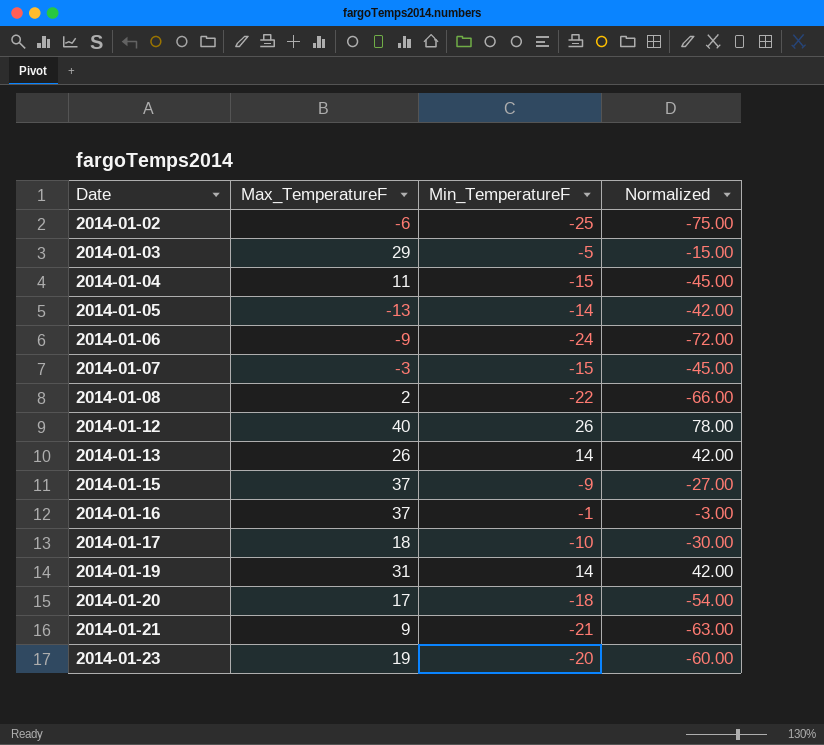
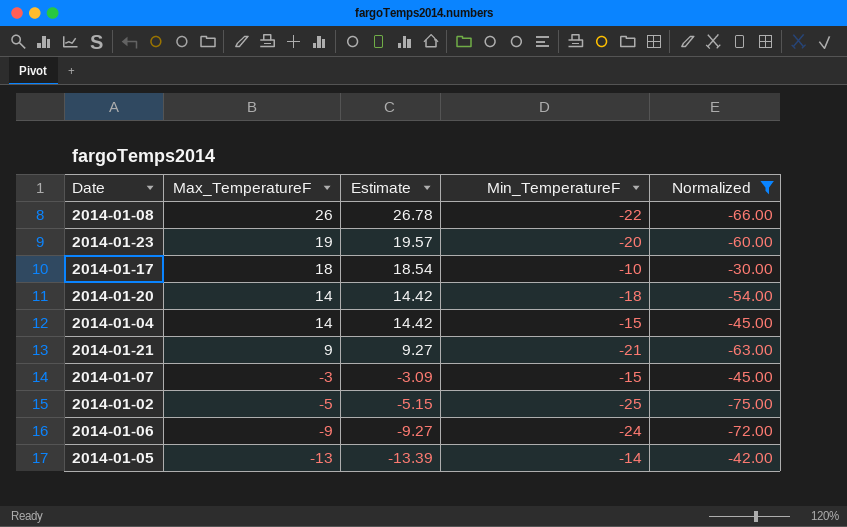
filter: none -> Normalized <= -30.00
row order: Date ascending -> Max_TemperatureF descending
column Estimate | formula: none -> [Max_TemperatureF] * 1.03
2014-01-08 | Max_TemperatureF: 2 -> 26
2014-01-20 | Max_TemperatureF: 17 -> 14
2014-01-04 | Max_TemperatureF: 11 -> 14
2014-01-02 | Max_TemperatureF: -6 -> -5

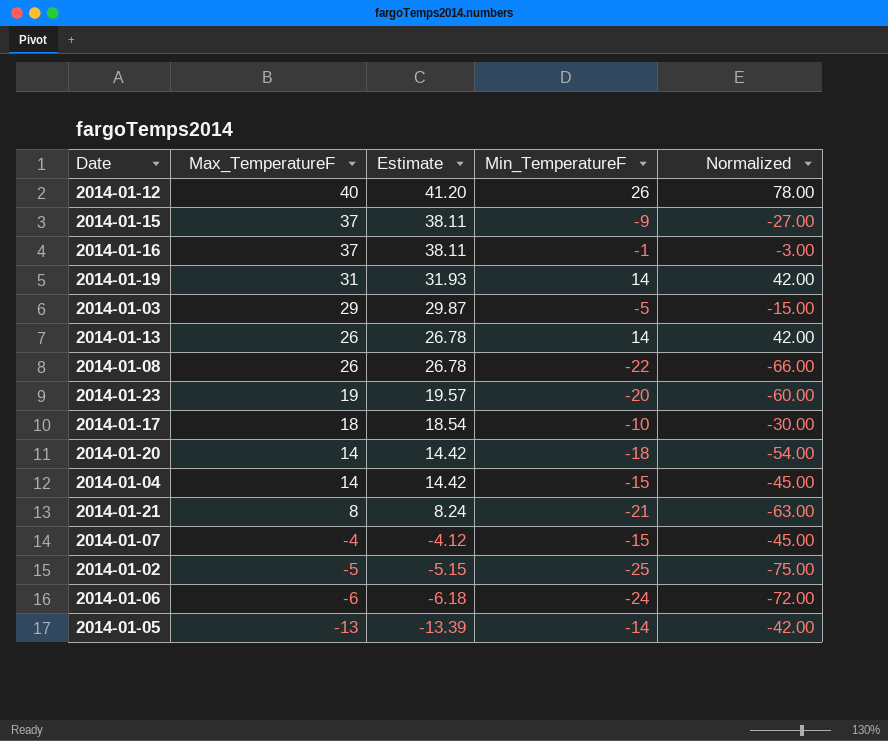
filter: Normalized <= -30.00 -> none
2014-01-21 | Max_TemperatureF: 9 -> 8
2014-01-21 | Estimate: 9.27 -> 8.24
2014-01-07 | Max_TemperatureF: -3 -> -4
2014-01-07 | Estimate: -3.09 -> -4.12
2014-01-06 | Max_TemperatureF: -9 -> -6
2014-01-06 | Estimate: -9.27 -> -6.18

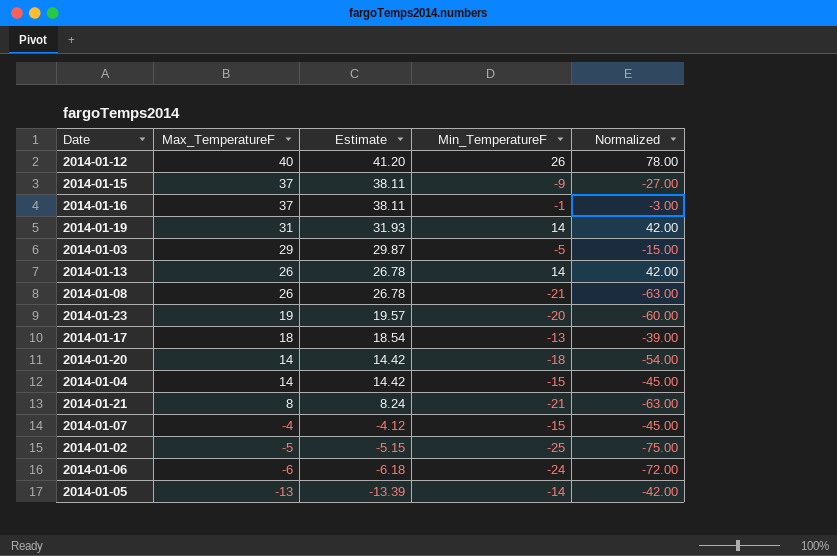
2014-01-08 | Min_TemperatureF: -22 -> -21
2014-01-08 | Normalized: -66.00 -> -63.00
2014-01-17 | Min_TemperatureF: -10 -> -13
2014-01-17 | Normalized: -30.00 -> -39.00

